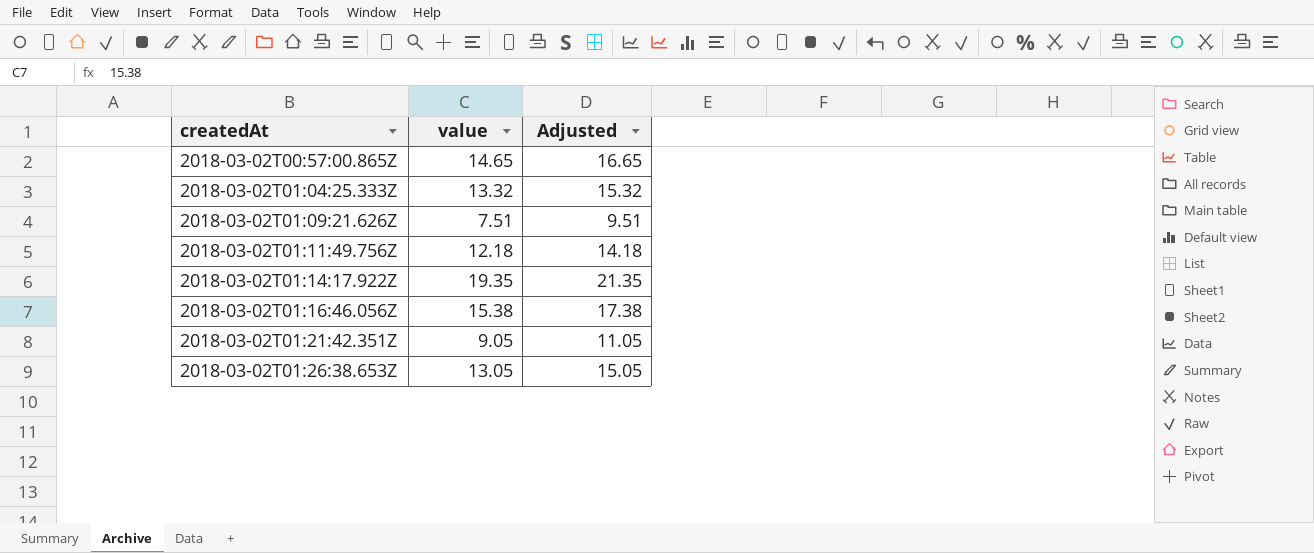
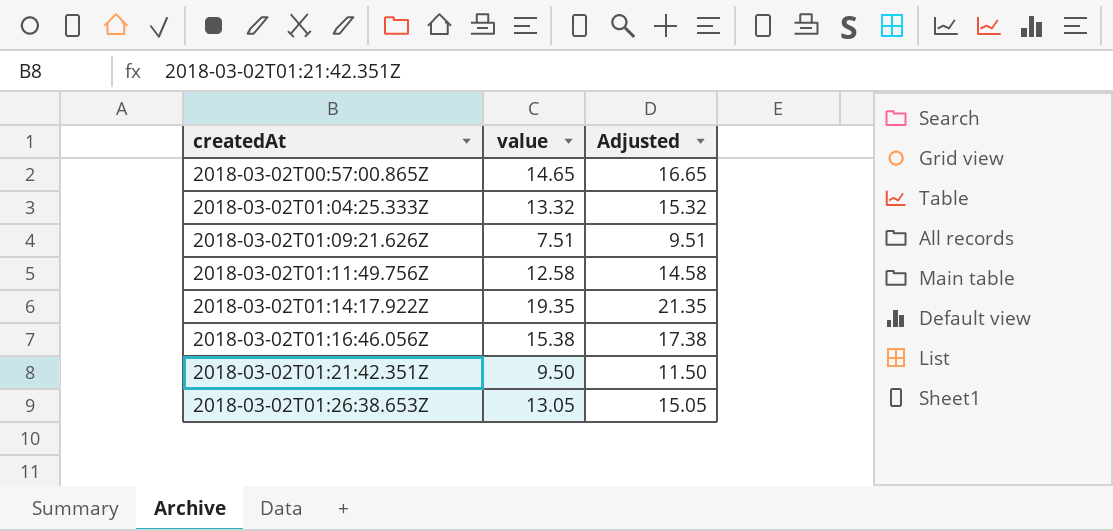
2018-03-02T01:11:49.756Z | value: 12.18 -> 12.58
2018-03-02T01:11:49.756Z | Adjusted: 14.18 -> 14.58
2018-03-02T01:21:42.351Z | value: 9.05 -> 9.50
2018-03-02T01:21:42.351Z | Adjusted: 11.05 -> 11.50

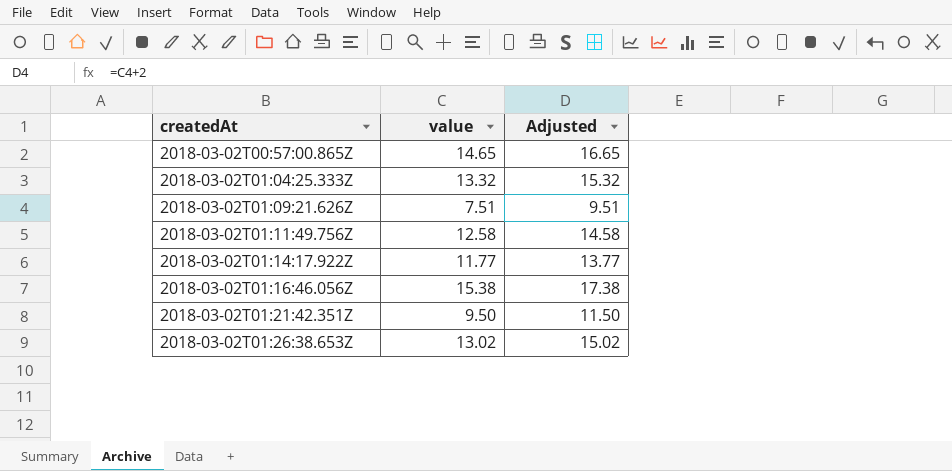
2018-03-02T01:14:17.922Z | value: 19.35 -> 11.77
2018-03-02T01:14:17.922Z | Adjusted: 21.35 -> 13.77
2018-03-02T01:26:38.653Z | value: 13.05 -> 13.02
2018-03-02T01:26:38.653Z | Adjusted: 15.05 -> 15.02

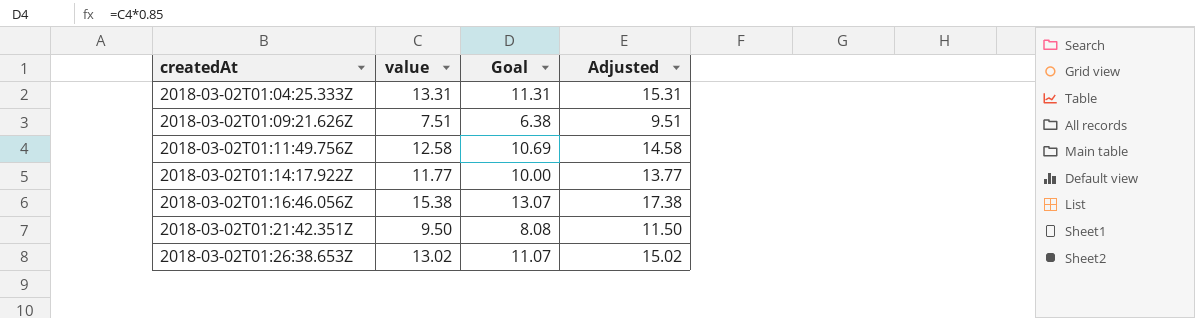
column Goal | formula: none -> [value] * 0.85
row 2018-03-02T00:57:00.865Z: 14.65 | 16.65 -> none
2018-03-02T01:04:25.333Z | value: 13.32 -> 13.31
2018-03-02T01:04:25.333Z | Adjusted: 15.32 -> 15.31

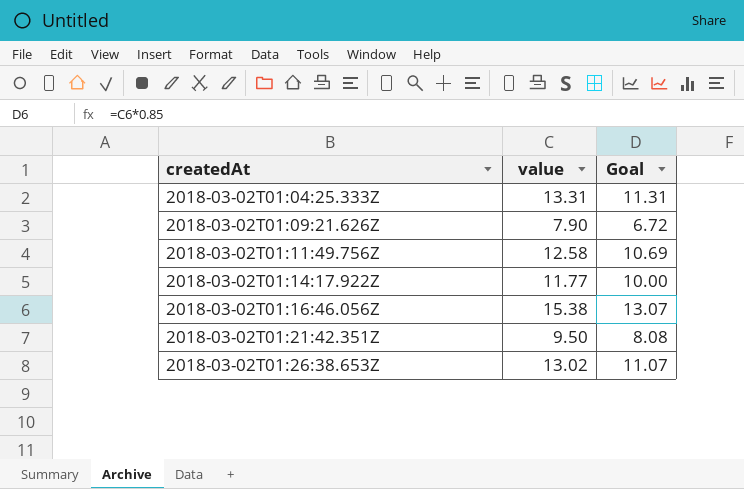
column Adjusted | formula: [value] + 2 -> none
2018-03-02T01:09:21.626Z | value: 7.51 -> 7.90
2018-03-02T01:09:21.626Z | Goal: 6.38 -> 6.72

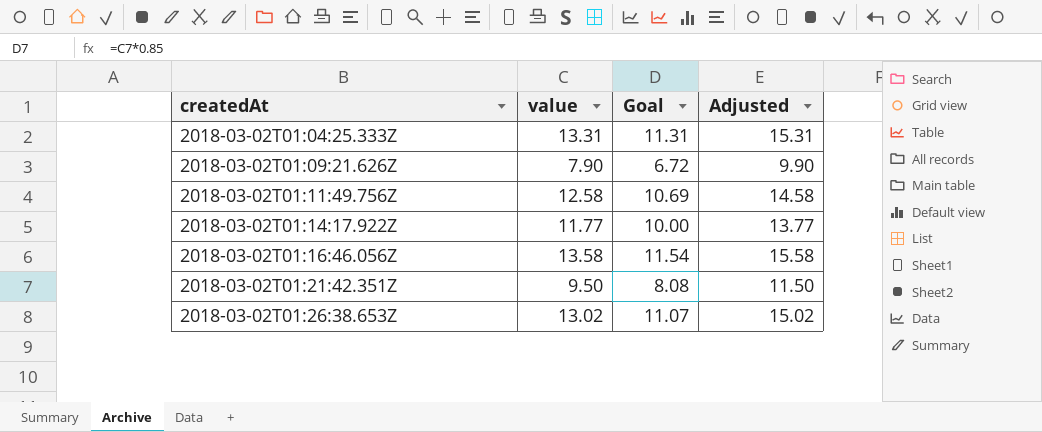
column Adjusted | formula: none -> [value] + 2
2018-03-02T01:16:46.056Z | value: 15.38 -> 13.58
2018-03-02T01:16:46.056Z | Goal: 13.07 -> 11.54

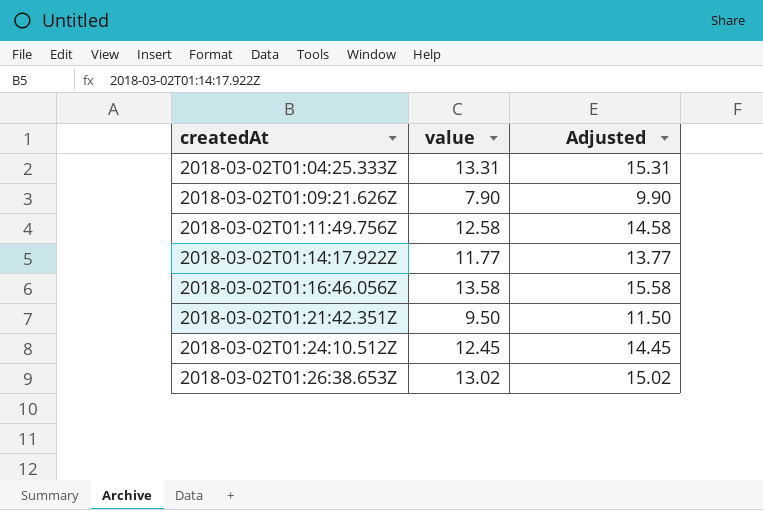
column Goal | formula: [value] * 0.85 -> none
row 2018-03-02T01:24:10.512Z: none -> 12.45 | 14.45

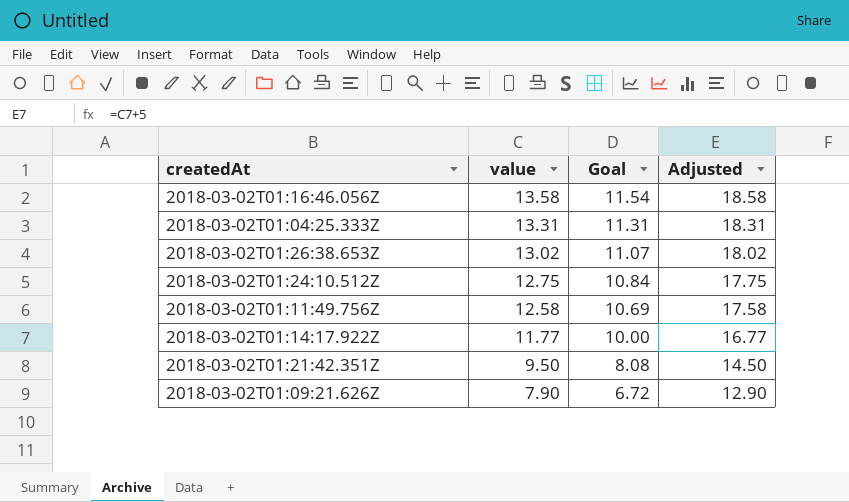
row order: createdAt ascending -> value descending
column Goal | formula: none -> [value] * 0.85
column Adjusted | formula: [value] + 2 -> [value] + 5
2018-03-02T01:24:10.512Z | value: 12.45 -> 12.75

